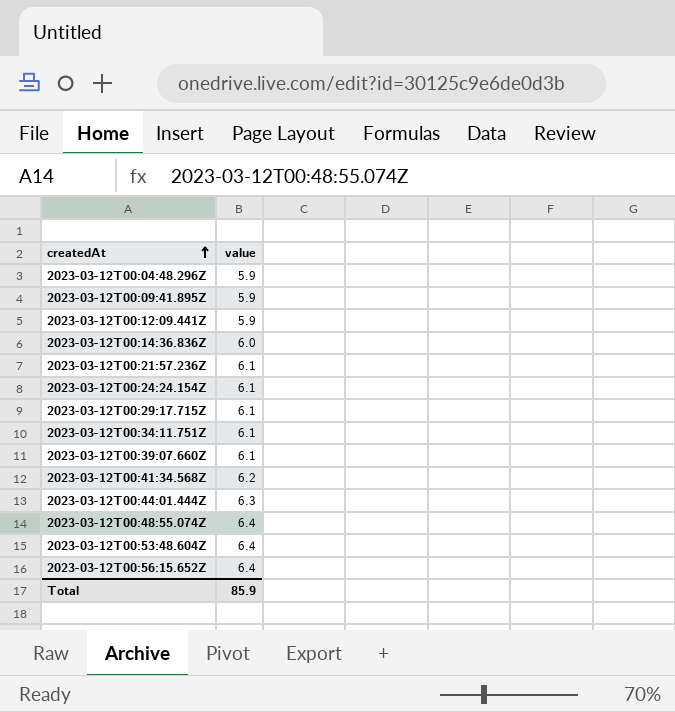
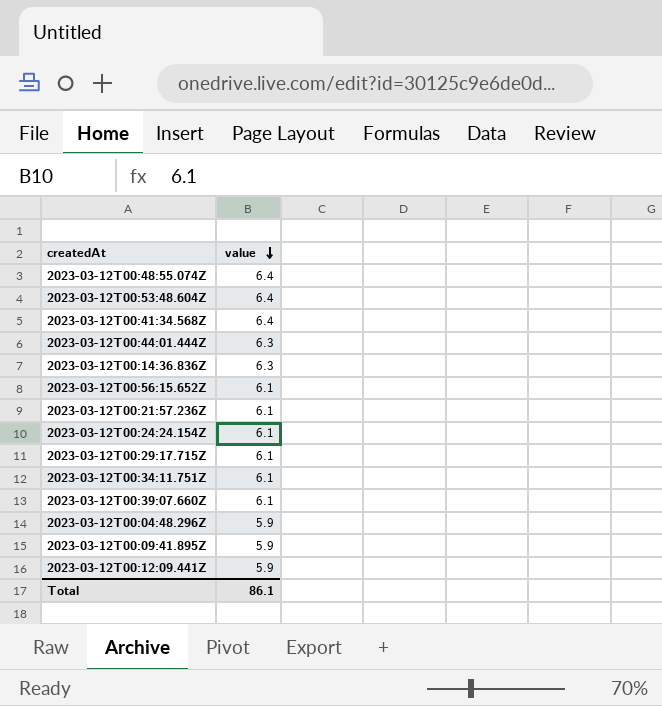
row order: createdAt ascending -> value descending
2023-03-12T00:41:34.568Z | value: 6.2 -> 6.4
2023-03-12T00:14:36.836Z | value: 6.0 -> 6.3
2023-03-12T00:56:15.652Z | value: 6.4 -> 6.1
Total | value: 85.9 -> 86.1

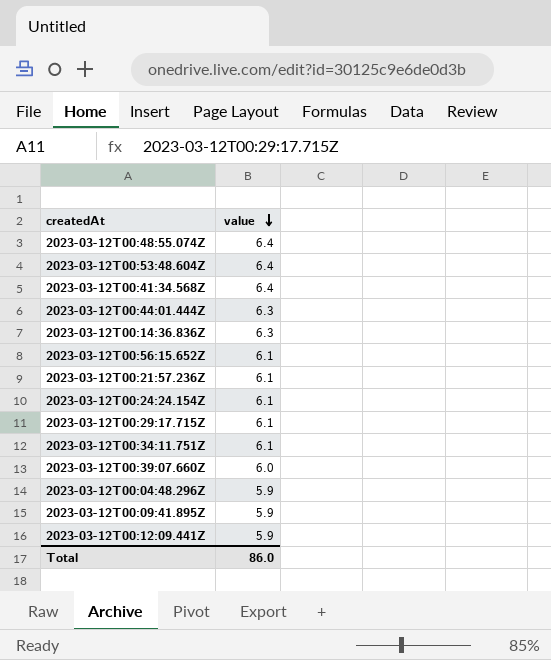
2023-03-12T00:39:07.660Z | value: 6.1 -> 6.0
Total | value: 86.1 -> 86.0

